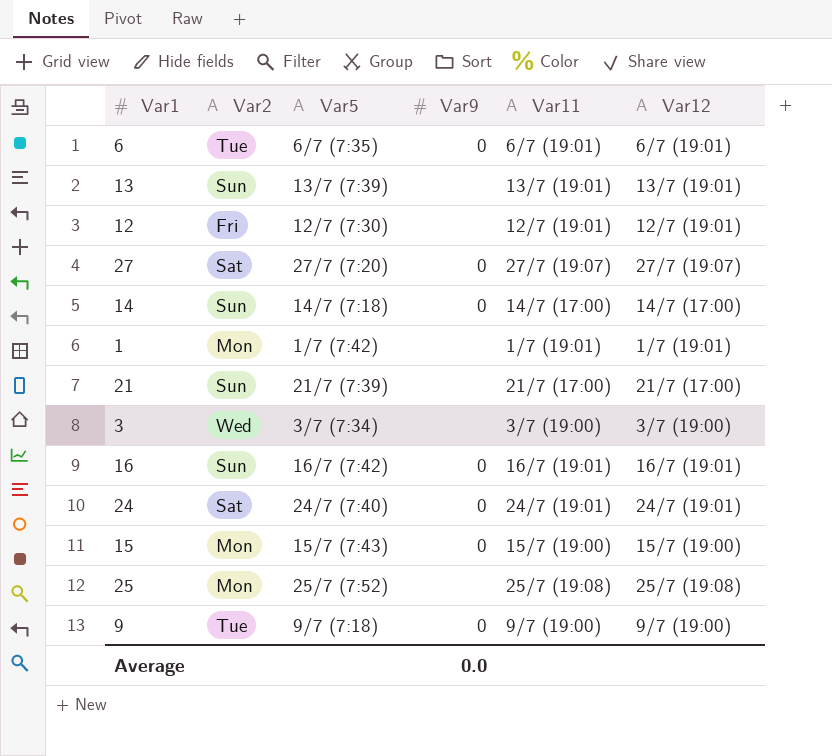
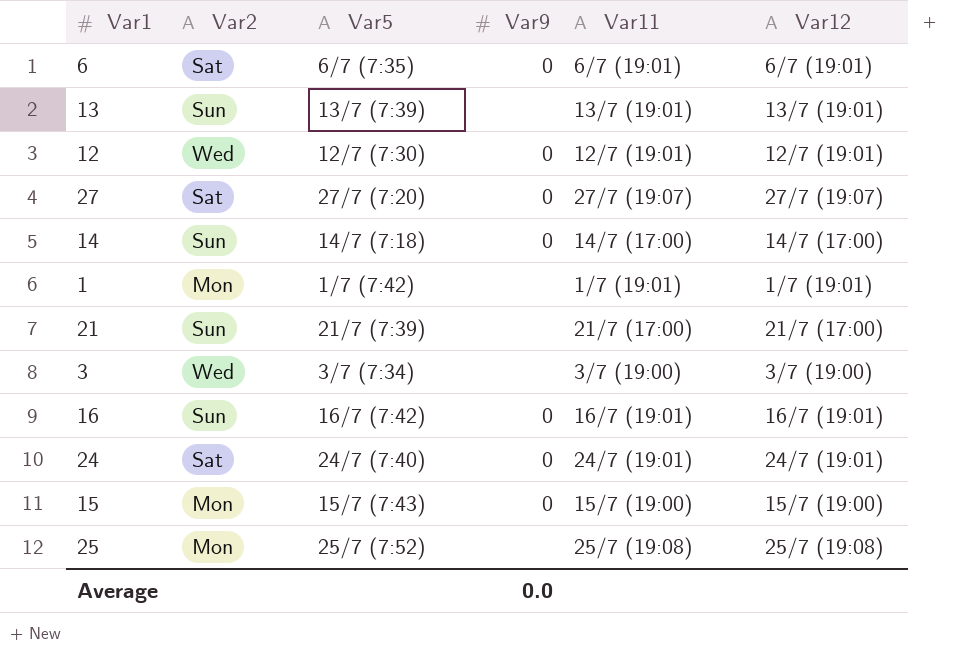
row 9: Tue | 9/7 (7:18) | 0 | 9/7 (19:00) | 9/7 (19:00) -> none
6 | Var2: Tue -> Sat
12 | Var2: Fri -> Wed
12 | Var9: none -> 0

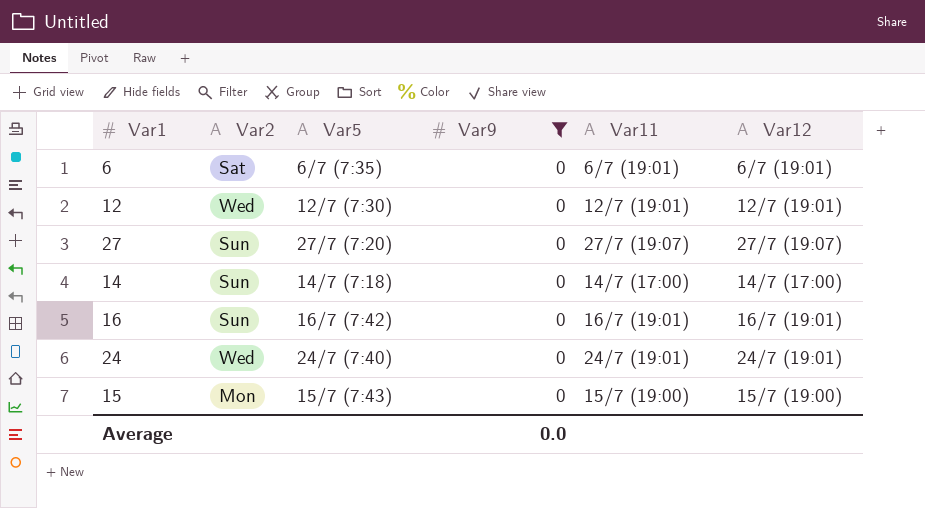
filter: none -> Var9 = 0
27 | Var2: Sat -> Sun
24 | Var2: Sat -> Wed

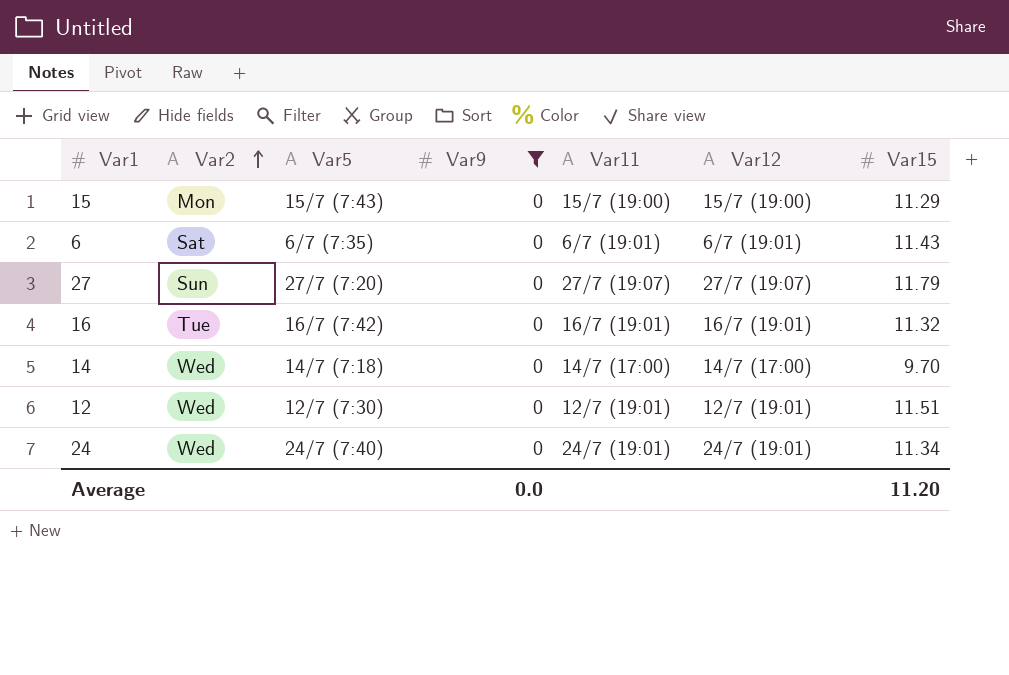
row order: none -> Var2 ascending
column Var15 | position: none -> 7
16 | Var2: Sun -> Tue
14 | Var2: Sun -> Wed

